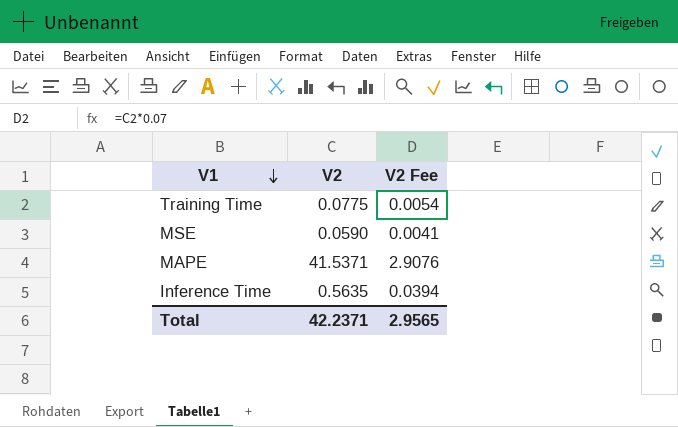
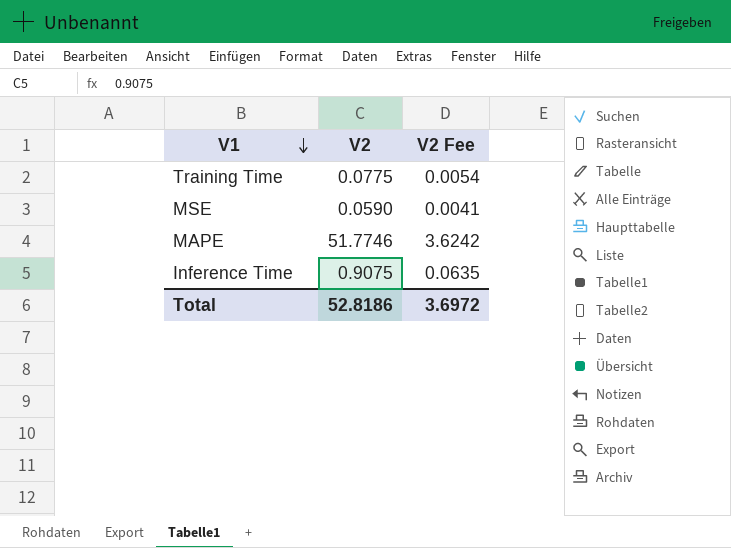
MAPE | V2: 41.5371 -> 51.7746
MAPE | V2 Fee: 2.9076 -> 3.6242
Inference Time | V2: 0.5635 -> 0.9075
Inference Time | V2 Fee: 0.0394 -> 0.0635
Total | V2: 42.2371 -> 52.8186
Total | V2 Fee: 2.9565 -> 3.6972

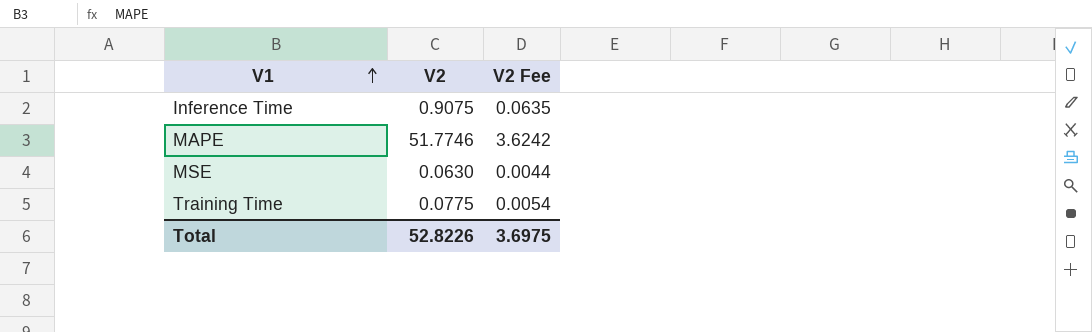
row order: V1 descending -> V1 ascending
MSE | V2: 0.0590 -> 0.0630
MSE | V2 Fee: 0.0041 -> 0.0044
Total | V2: 52.8186 -> 52.8226
Total | V2 Fee: 3.6972 -> 3.6975

